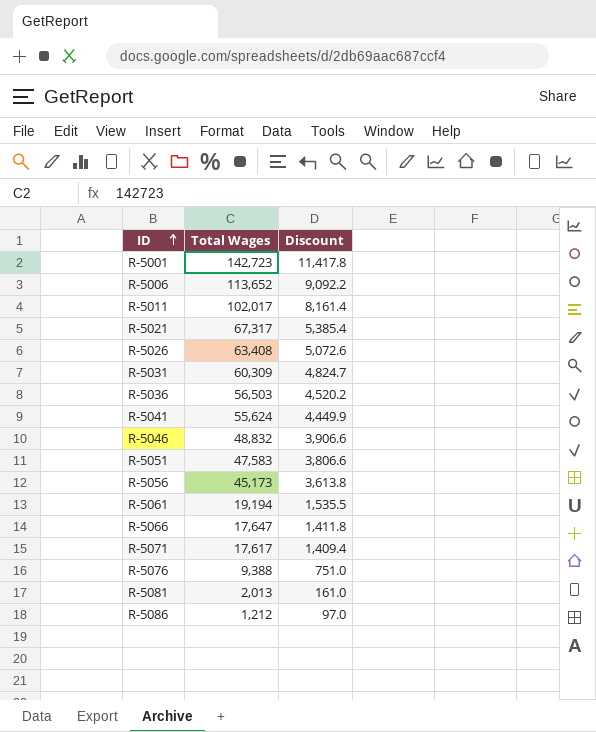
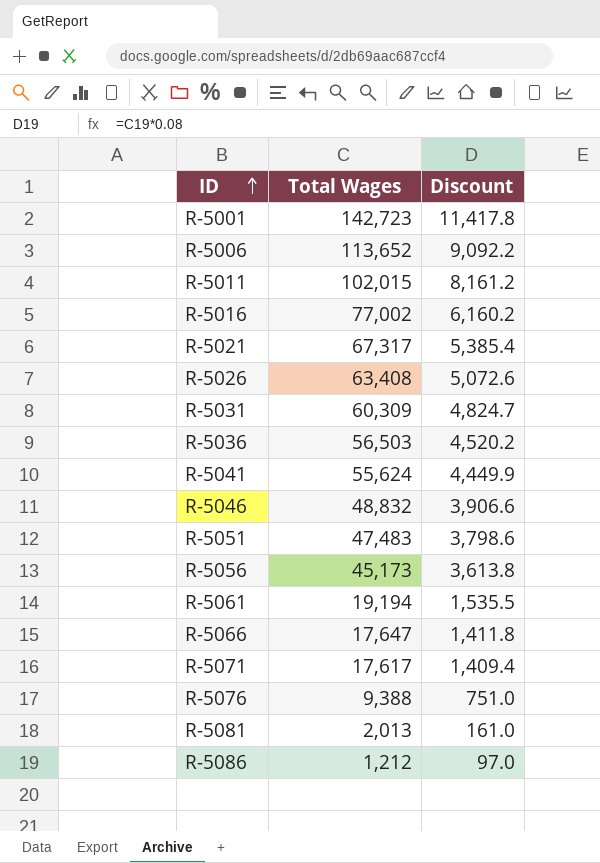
R-5011 | Total Wages: 102,017 -> 102,015
R-5011 | Discount: 8,161.4 -> 8,161.2
row R-5016: none -> 77,002 | 6,160.2
R-5051 | Total Wages: 47,583 -> 47,483
R-5051 | Discount: 3,806.6 -> 3,798.6

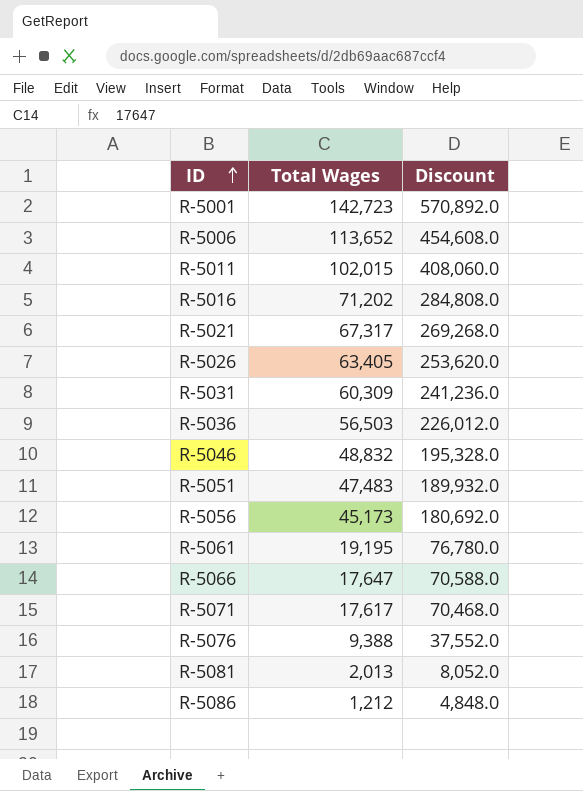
column Discount | formula: [Total Wages] * 0.08 -> [Total Wages] * 4
row R-5041: 55,624 | 4,449.9 -> none
R-5016 | Total Wages: 77,002 -> 71,202
R-5026 | Total Wages: 63,408 -> 63,405
R-5061 | Total Wages: 19,194 -> 19,195

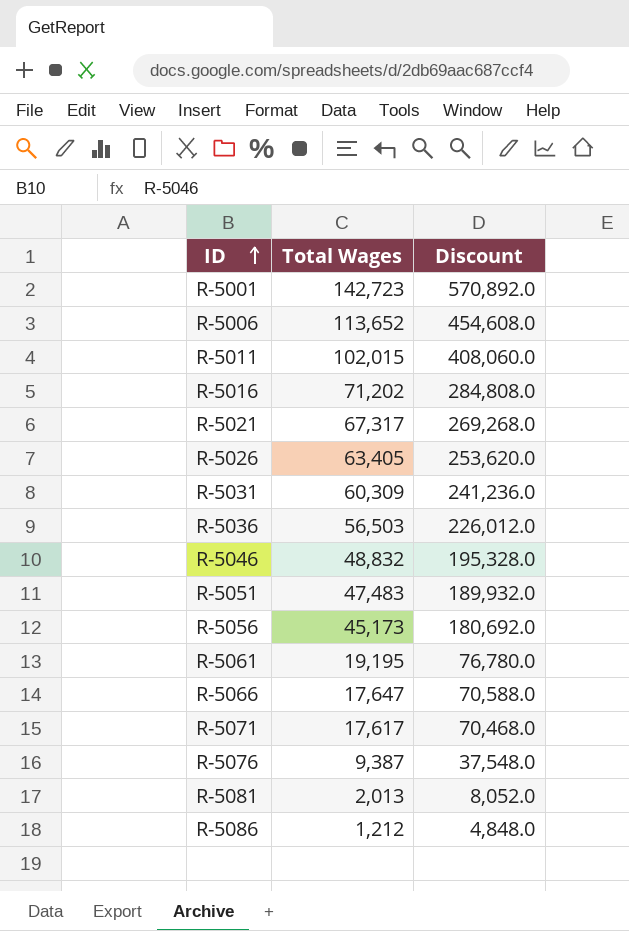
R-5076 | Total Wages: 9,388 -> 9,387
R-5076 | Discount: 37,552.0 -> 37,548.0

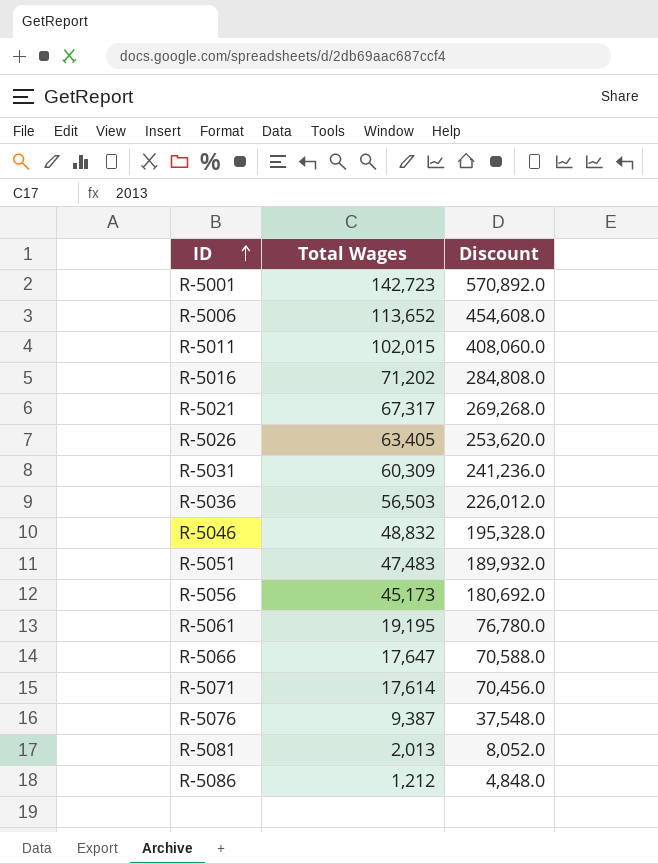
R-5071 | Total Wages: 17,617 -> 17,614
R-5071 | Discount: 70,468.0 -> 70,456.0

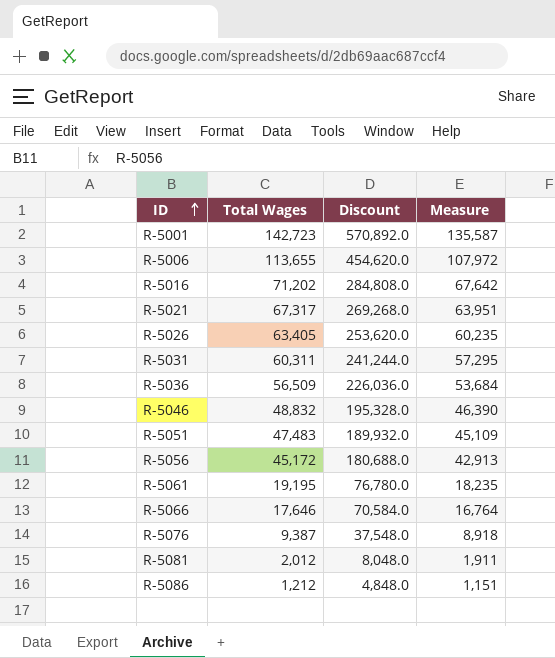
column Measure | formula: none -> [Total Wages] * 0.95
row R-5011: 102,015 | 408,060.0 -> none
row R-5071: 17,614 | 70,456.0 -> none
R-5006 | Total Wages: 113,652 -> 113,655
R-5006 | Discount: 454,608.0 -> 454,620.0
R-5031 | Total Wages: 60,309 -> 60,311
R-5031 | Discount: 241,236.0 -> 241,244.0
R-5036 | Total Wages: 56,503 -> 56,509
R-5036 | Discount: 226,012.0 -> 226,036.0
R-5056 | Total Wages: 45,173 -> 45,172
R-5056 | Discount: 180,692.0 -> 180,688.0
R-5066 | Total Wages: 17,647 -> 17,646
R-5066 | Discount: 70,588.0 -> 70,584.0
R-5081 | Total Wages: 2,013 -> 2,012
R-5081 | Discount: 8,052.0 -> 8,048.0

